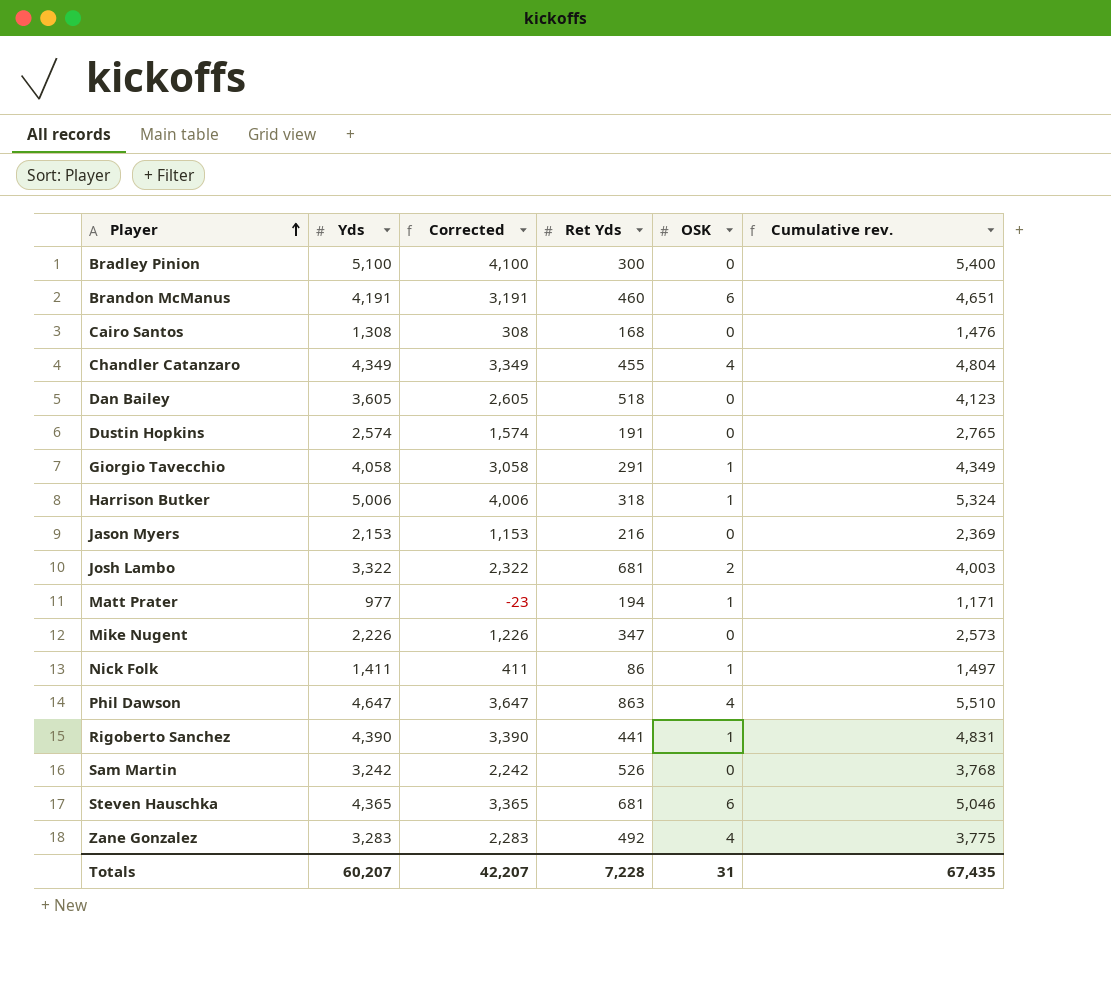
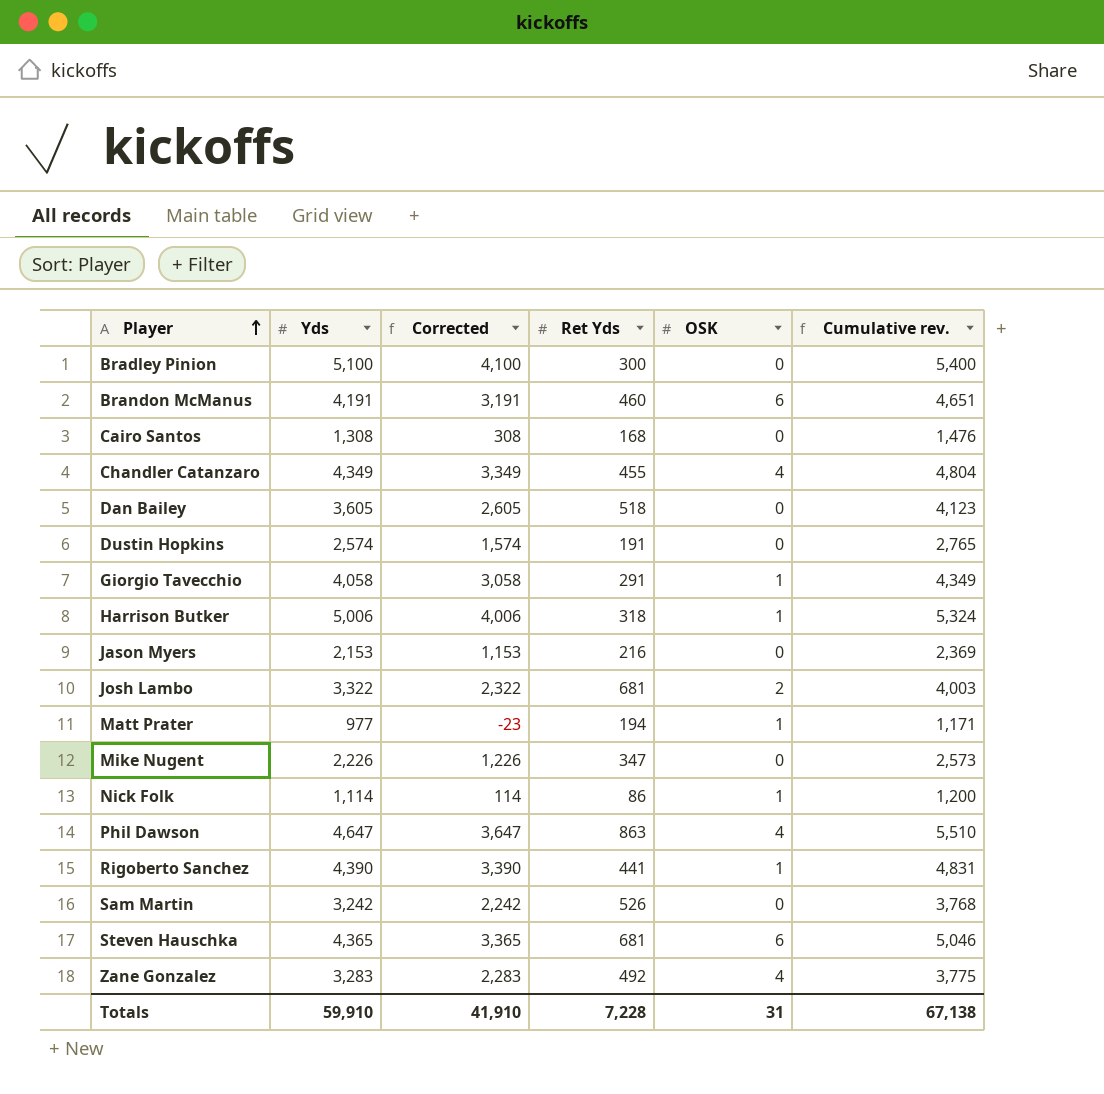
Nick Folk | Yds: 1,411 -> 1,114
Nick Folk | Corrected: 411 -> 114
Nick Folk | Cumulative rev.: 1,497 -> 1,200
Totals | Yds: 60,207 -> 59,910
Totals | Corrected: 42,207 -> 41,910
Totals | Cumulative rev.: 67,435 -> 67,138

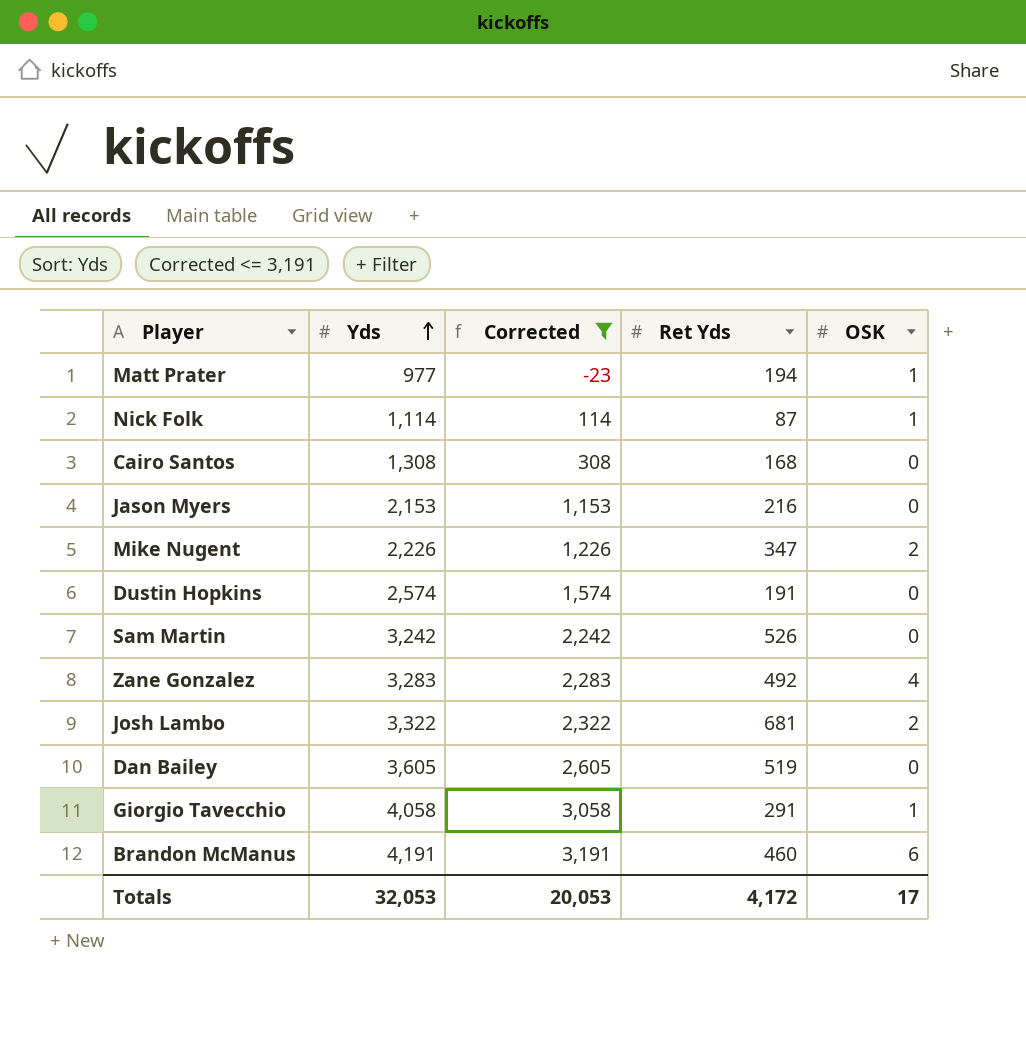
filter: none -> Corrected <= 3,191
row order: Player ascending -> Yds ascending
column Cumulative rev. | formula: [Yds] + [Ret Yds] -> none
Nick Folk | Ret Yds: 86 -> 87
Mike Nugent | OSK: 0 -> 2
Dan Bailey | Ret Yds: 518 -> 519
Totals | Yds: 59,910 -> 32,053
Totals | Corrected: 41,910 -> 20,053
Totals | Ret Yds: 7,228 -> 4,172
Totals | OSK: 31 -> 17

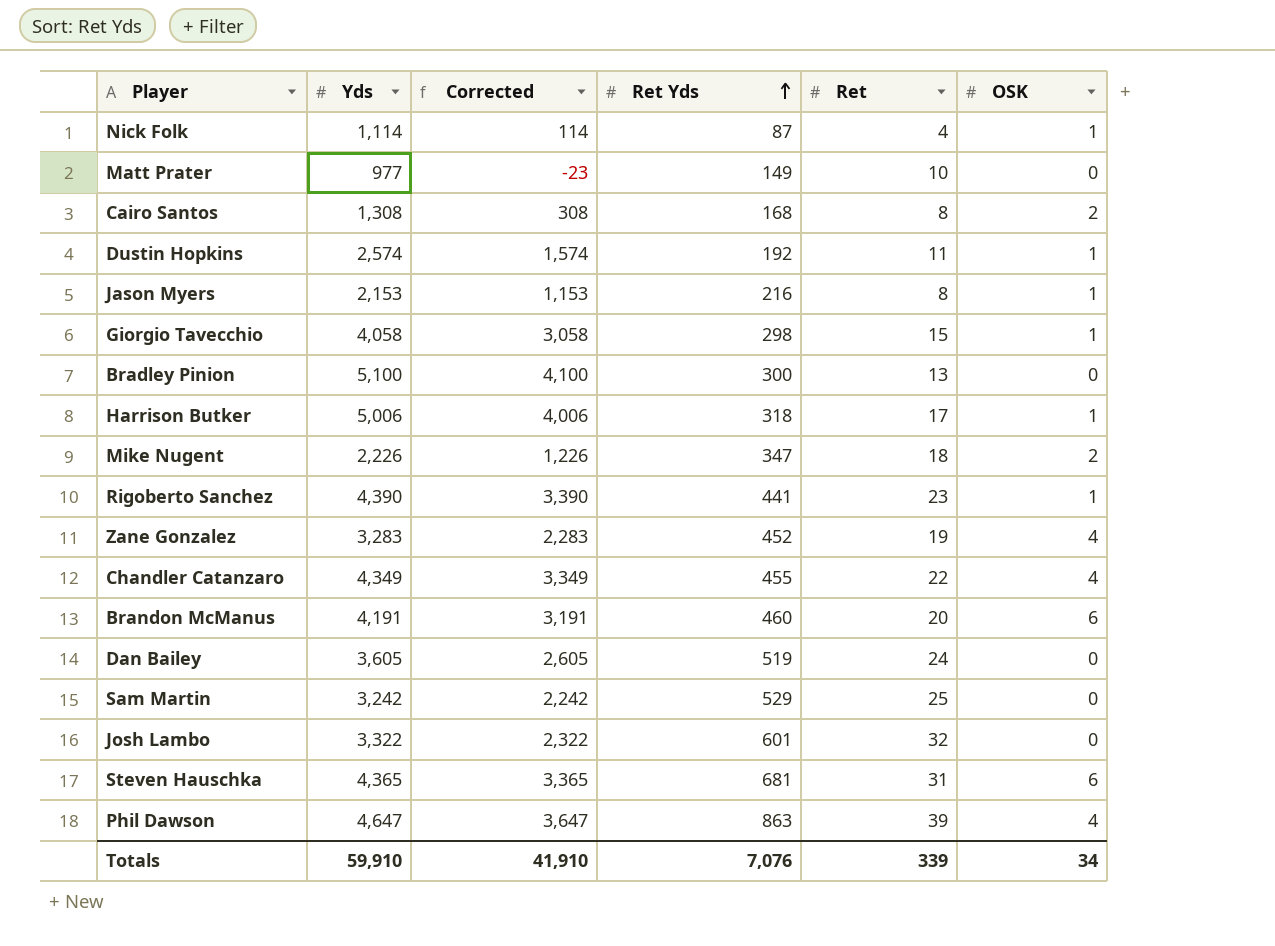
filter: Corrected <= 3,191 -> none
row order: Yds ascending -> Ret Yds ascending
column Ret | position: none -> 5
Matt Prater | Ret Yds: 194 -> 149
Matt Prater | OSK: 1 -> 0
Cairo Santos | OSK: 0 -> 2
Dustin Hopkins | Ret Yds: 191 -> 192
Dustin Hopkins | OSK: 0 -> 1
Jason Myers | OSK: 0 -> 1
Giorgio Tavecchio | Ret Yds: 291 -> 298
Zane Gonzalez | Ret Yds: 492 -> 452
Sam Martin | Ret Yds: 526 -> 529
Josh Lambo | Ret Yds: 681 -> 601
Josh Lambo | OSK: 2 -> 0
Totals | Yds: 32,053 -> 59,910
Totals | Corrected: 20,053 -> 41,910
Totals | Ret Yds: 4,172 -> 7,076
Totals | OSK: 17 -> 34

